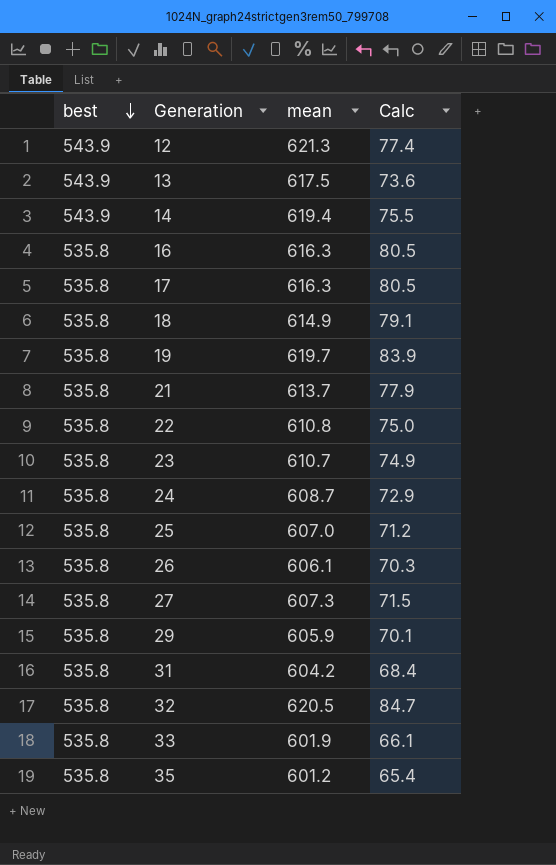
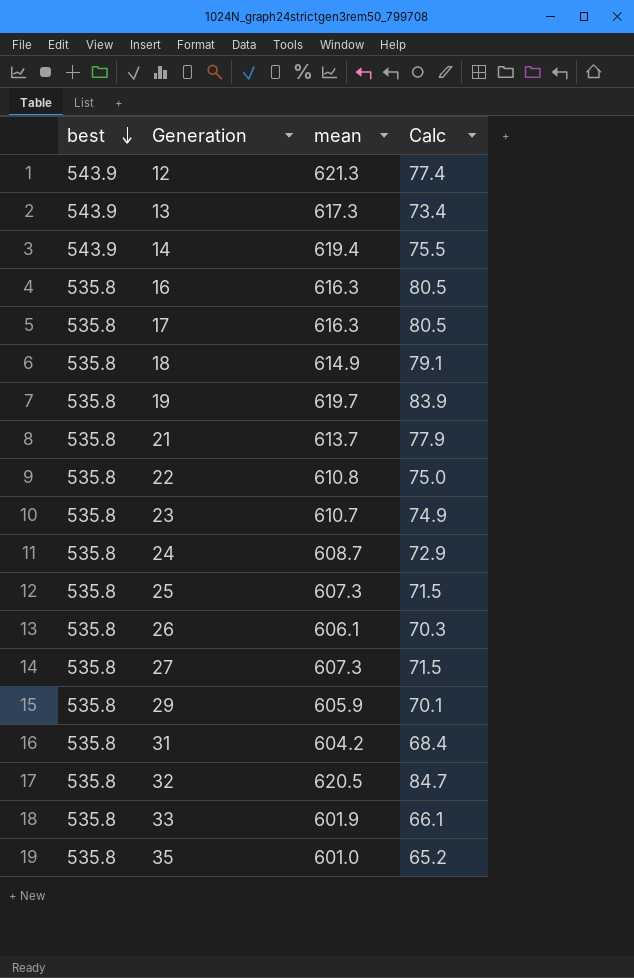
13 | mean: 617.5 -> 617.3
13 | Calc: 73.6 -> 73.4
25 | mean: 607.0 -> 607.3
25 | Calc: 71.2 -> 71.5
35 | mean: 601.2 -> 601.0
35 | Calc: 65.4 -> 65.2

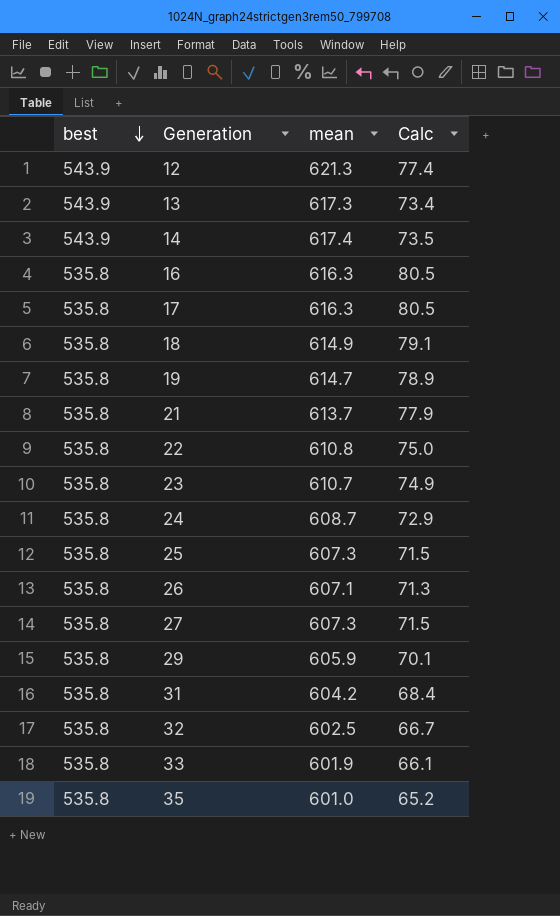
14 | mean: 619.4 -> 617.4
14 | Calc: 75.5 -> 73.5
19 | mean: 619.7 -> 614.7
19 | Calc: 83.9 -> 78.9
26 | mean: 606.1 -> 607.1
26 | Calc: 70.3 -> 71.3
32 | mean: 620.5 -> 602.5
32 | Calc: 84.7 -> 66.7

